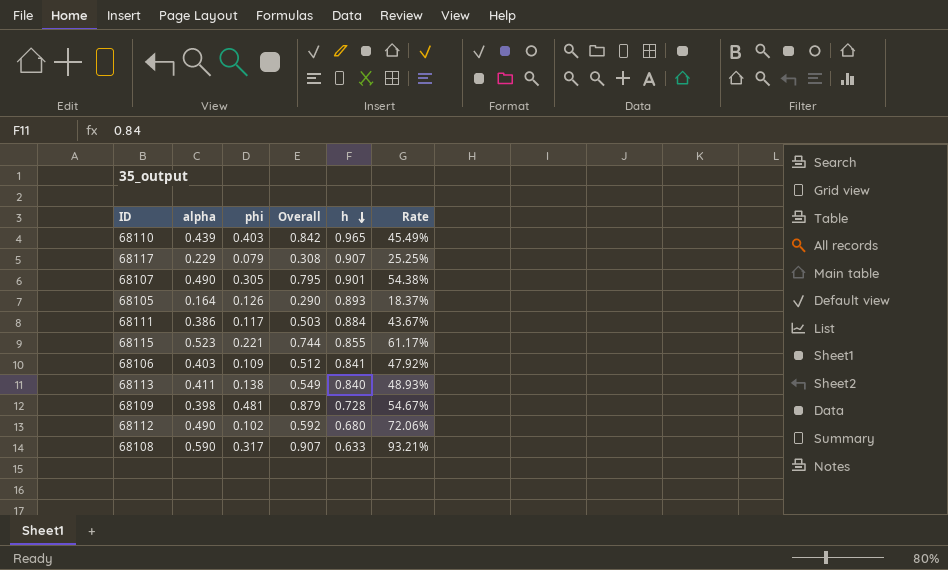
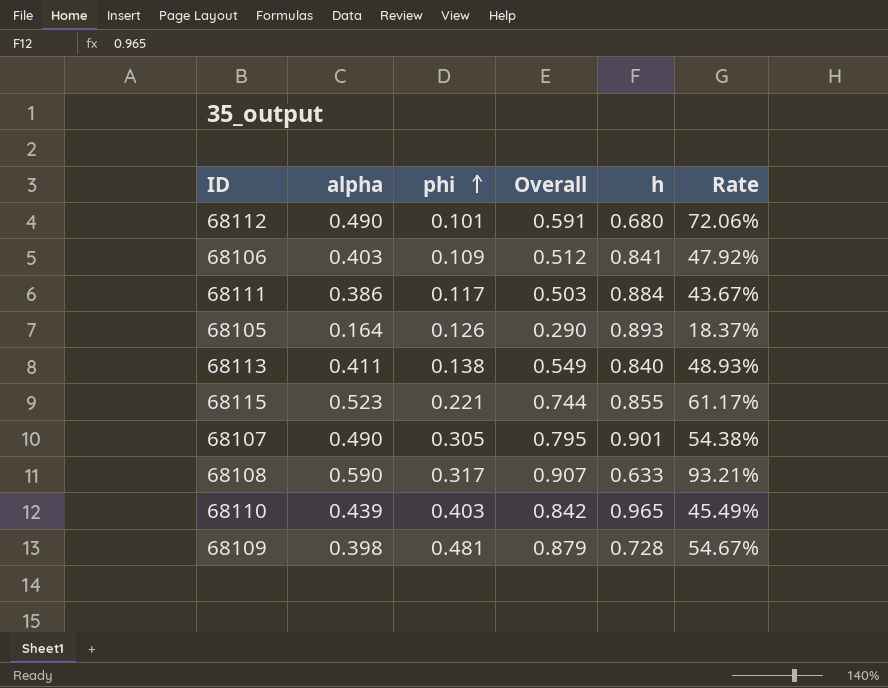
row order: h descending -> phi ascending
row 68117: 0.229 | 0.079 | 0.308 | 0.907 | 25.25% -> none
68112 | phi: 0.102 -> 0.101
68112 | Overall: 0.592 -> 0.591

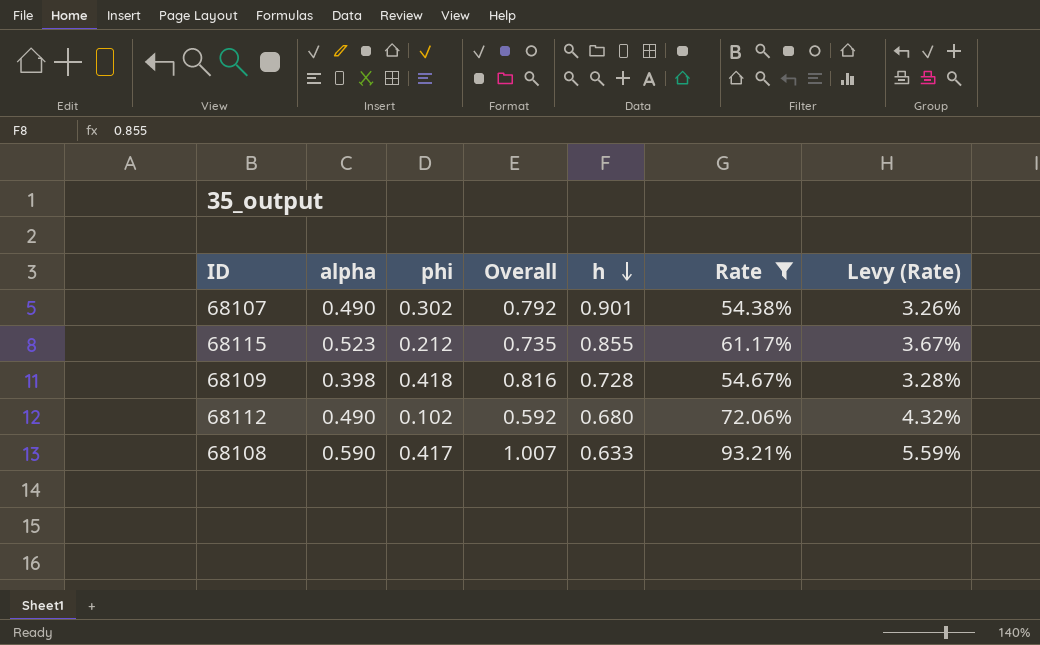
filter: none -> Rate >= 54.38%
row order: phi ascending -> h descending
column Levy (Rate) | formula: none -> [Rate] * 0.06
68107 | phi: 0.305 -> 0.302
68107 | Overall: 0.795 -> 0.792
68115 | phi: 0.221 -> 0.212
68115 | Overall: 0.744 -> 0.735
68109 | phi: 0.481 -> 0.418
68109 | Overall: 0.879 -> 0.816
68112 | phi: 0.101 -> 0.102
68112 | Overall: 0.591 -> 0.592
68108 | phi: 0.317 -> 0.417
68108 | Overall: 0.907 -> 1.007

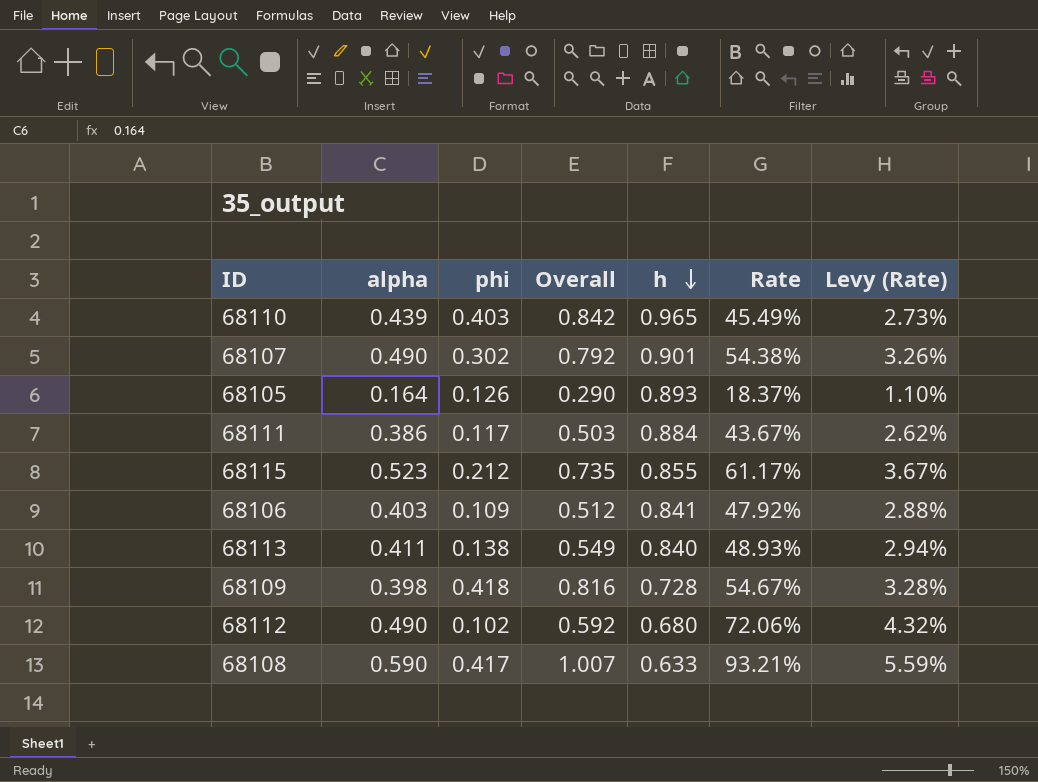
filter: Rate >= 54.38% -> none

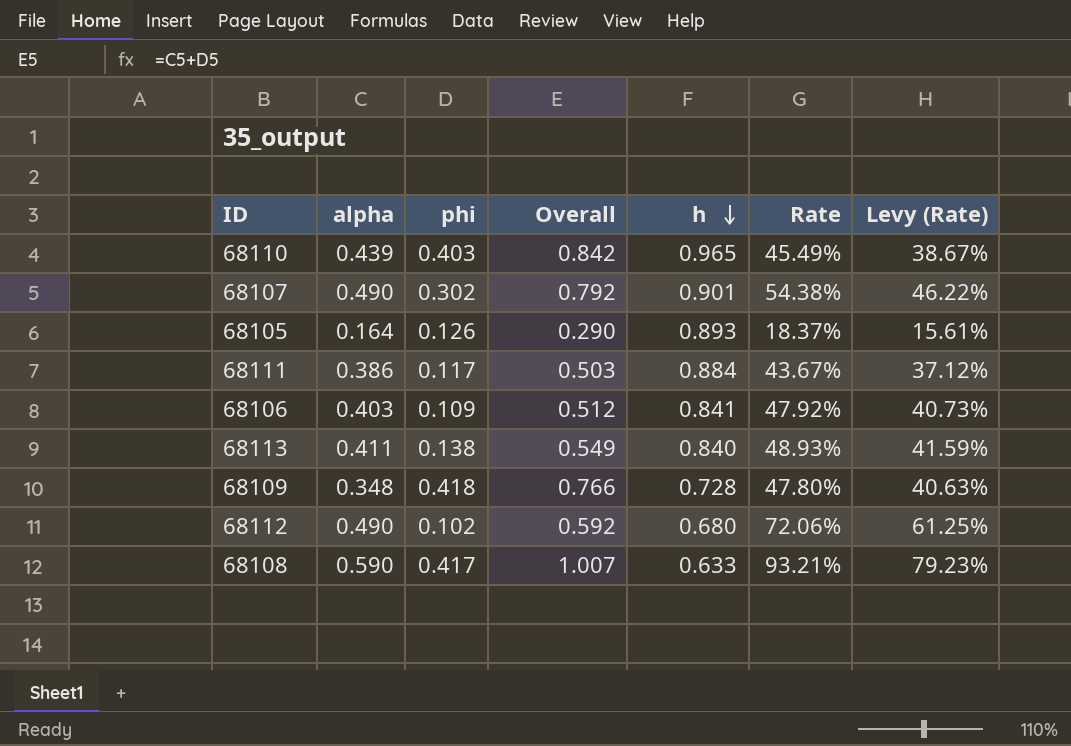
column Levy (Rate) | formula: [Rate] * 0.06 -> [Rate] * 0.85
row 68115: 0.523 | 0.212 | 0.735 | 0.855 | 61.17% | 3.67% -> none
68109 | alpha: 0.398 -> 0.348
68109 | Overall: 0.816 -> 0.766
68109 | Rate: 54.67% -> 47.80%

